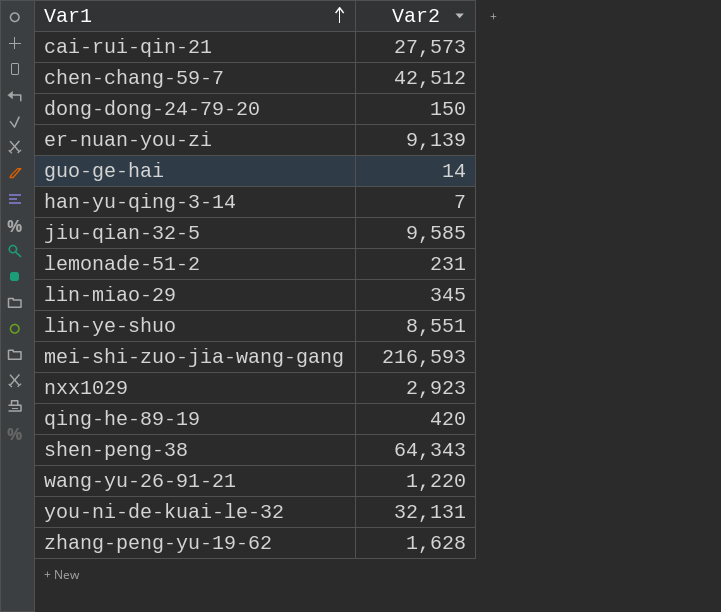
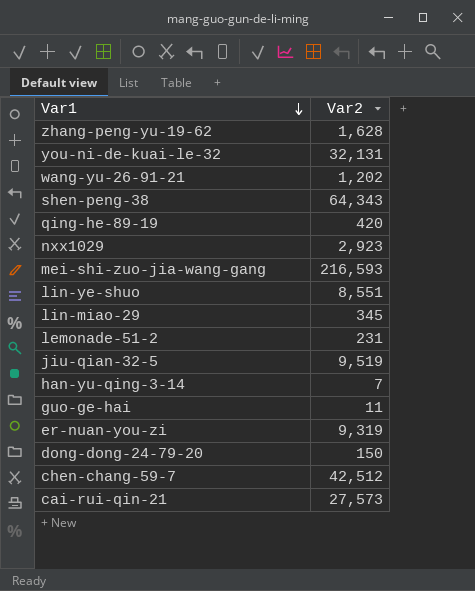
row order: Var1 ascending -> Var1 descending
wang-yu-26-91-21 | Var2: 1,220 -> 1,202
jiu-qian-32-5 | Var2: 9,585 -> 9,519
guo-ge-hai | Var2: 14 -> 11
er-nuan-you-zi | Var2: 9,139 -> 9,319

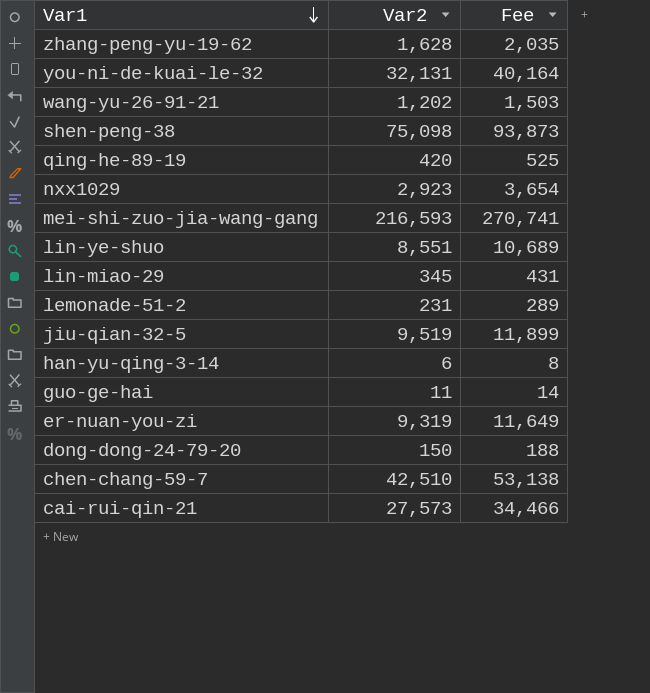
column Fee | formula: none -> [Var2] * 1.25
shen-peng-38 | Var2: 64,343 -> 75,098
han-yu-qing-3-14 | Var2: 7 -> 6
chen-chang-59-7 | Var2: 42,512 -> 42,510

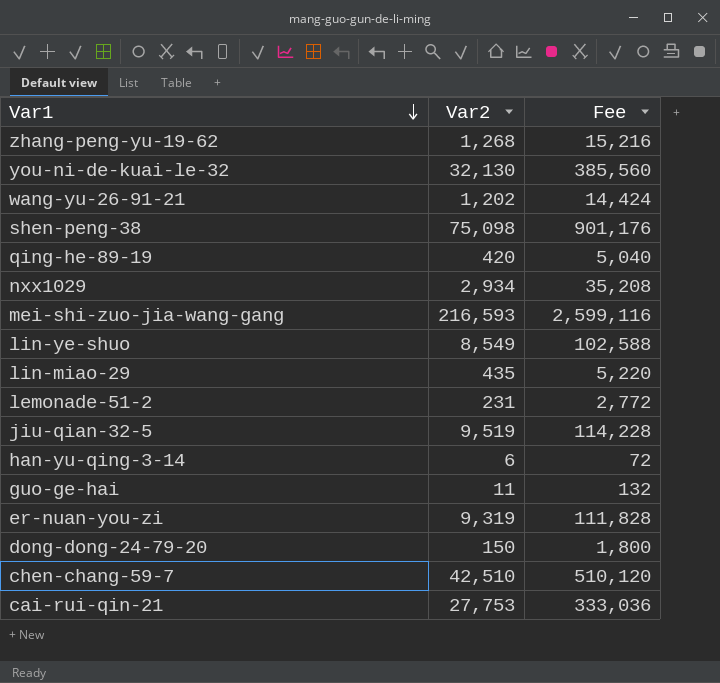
column Fee | formula: [Var2] * 1.25 -> [Var2] * 12
zhang-peng-yu-19-62 | Var2: 1,628 -> 1,268
you-ni-de-kuai-le-32 | Var2: 32,131 -> 32,130
nxx1029 | Var2: 2,923 -> 2,934
lin-ye-shuo | Var2: 8,551 -> 8,549
lin-miao-29 | Var2: 345 -> 435
cai-rui-qin-21 | Var2: 27,573 -> 27,753

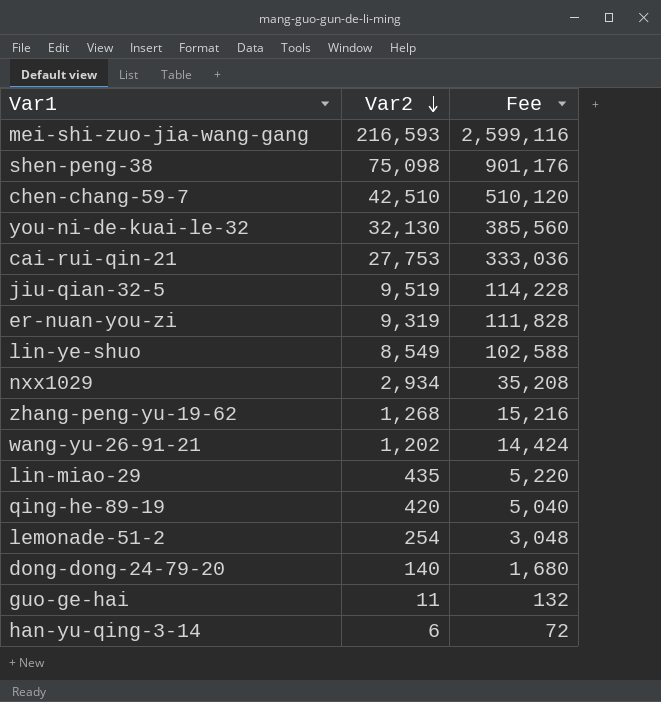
row order: Var1 descending -> Var2 descending
lemonade-51-2 | Var2: 231 -> 254
lemonade-51-2 | Fee: 2,772 -> 3,048
dong-dong-24-79-20 | Var2: 150 -> 140
dong-dong-24-79-20 | Fee: 1,800 -> 1,680

